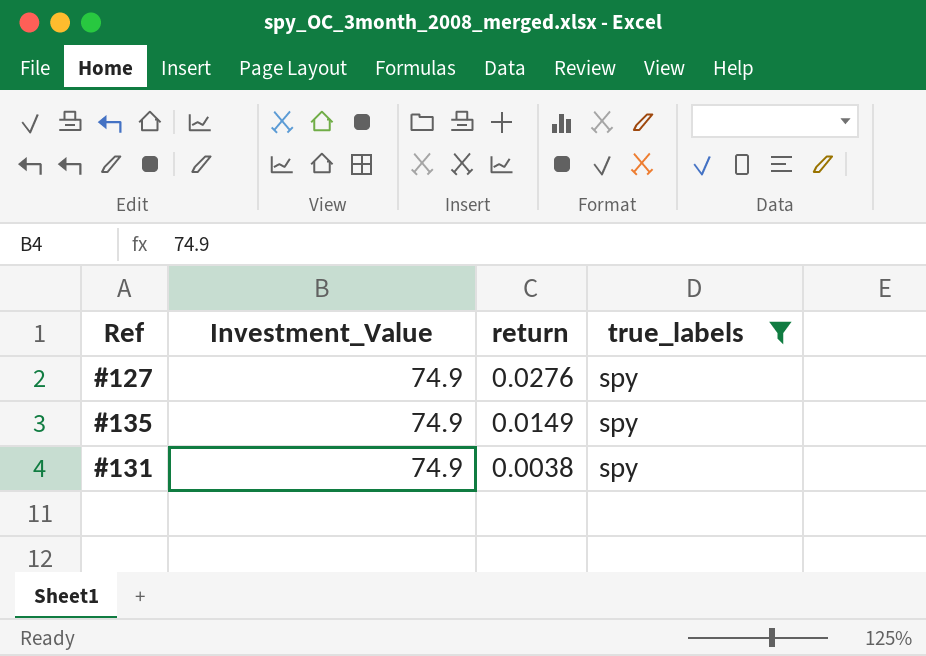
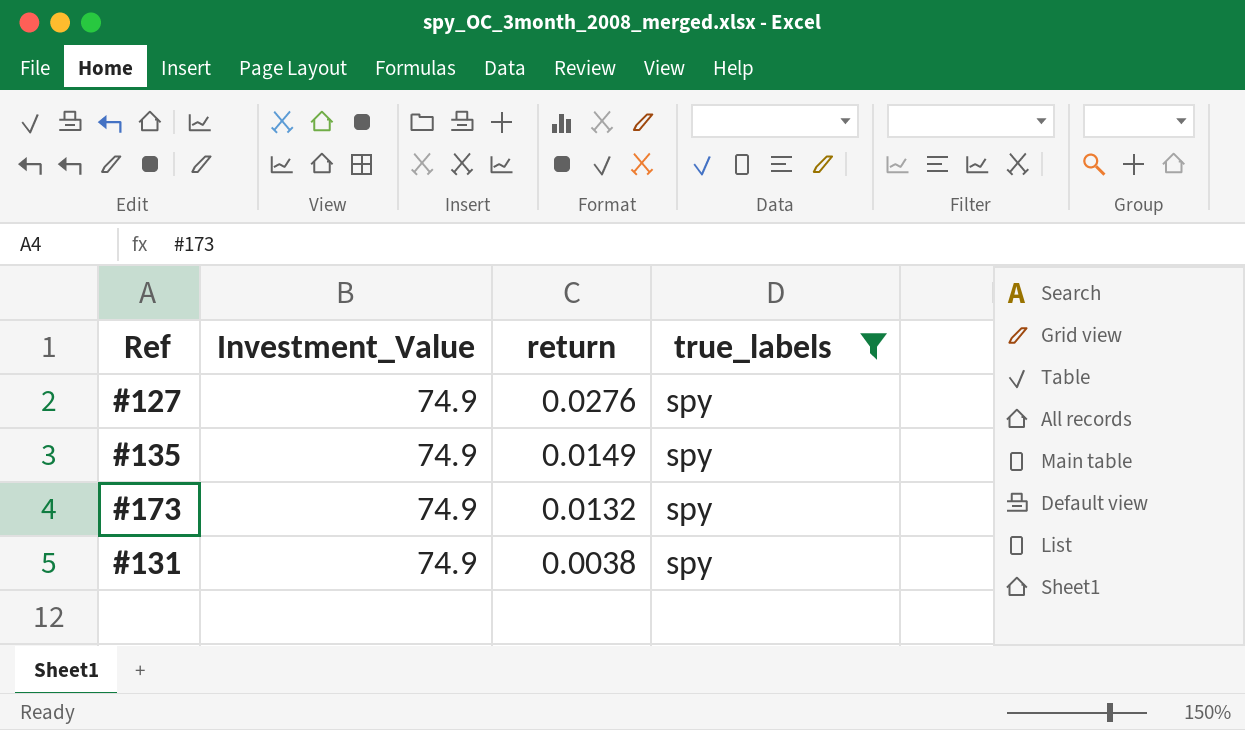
row #173: none -> 74.9 | 0.0132 | spy

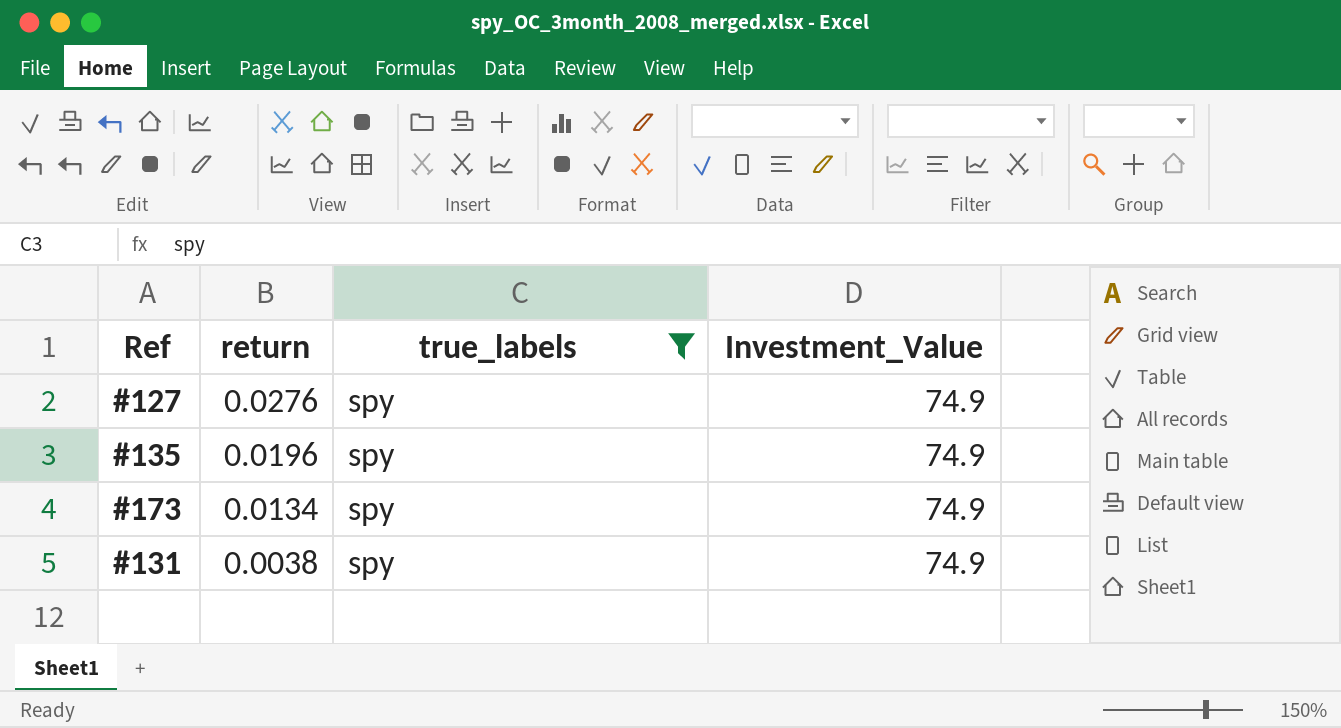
column Investment_Value | position: 2 -> 4
#135 | return: 0.0149 -> 0.0196
#173 | return: 0.0132 -> 0.0134

